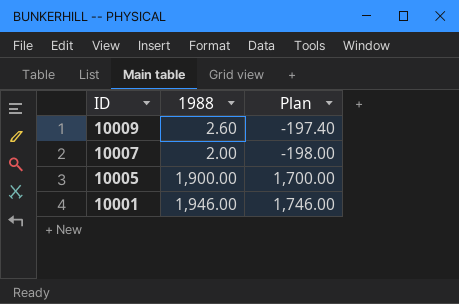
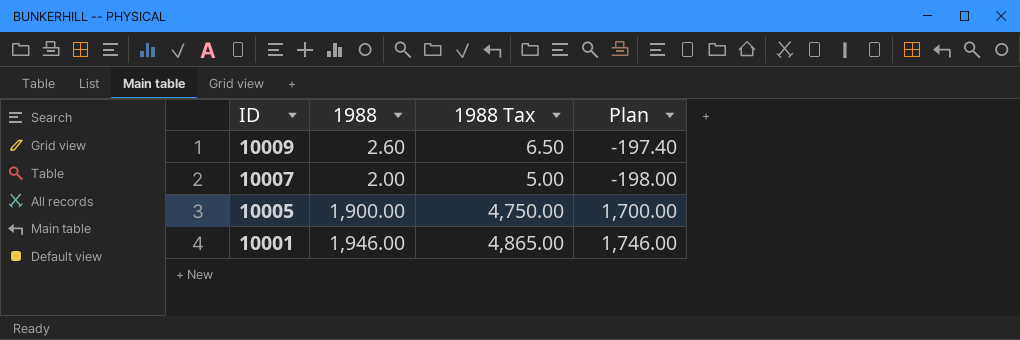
column 1988 Tax | formula: none -> [1988] * 2.5

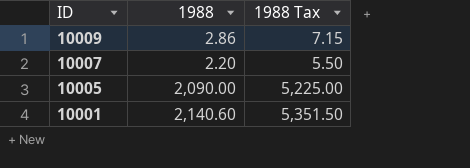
column Plan | formula: [1988] - 200 -> none
10009 | 1988: 2.60 -> 2.86
10009 | 1988 Tax: 6.50 -> 7.15
10007 | 1988: 2.00 -> 2.20
10007 | 1988 Tax: 5.00 -> 5.50
10005 | 1988: 1,900.00 -> 2,090.00
10005 | 1988 Tax: 4,750.00 -> 5,225.00
10001 | 1988: 1,946.00 -> 2,140.60
10001 | 1988 Tax: 4,865.00 -> 5,351.50

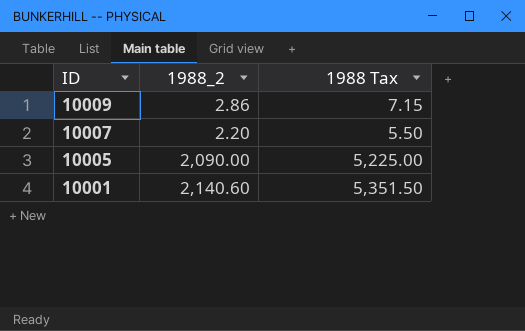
column name: 1988 -> 1988_2

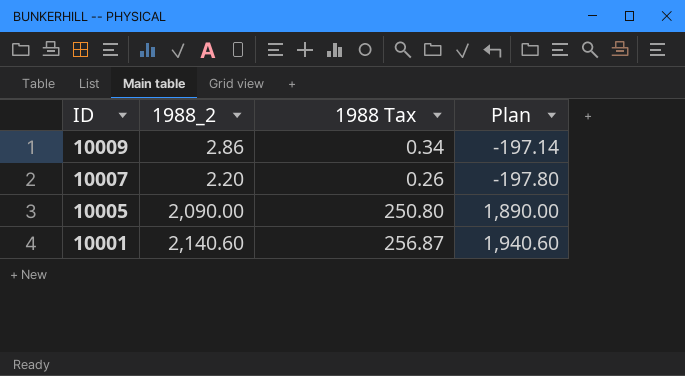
column 1988 Tax | formula: [1988_2] * 2.5 -> [1988_2] * 0.12
column Plan | formula: none -> [1988_2] - 200

